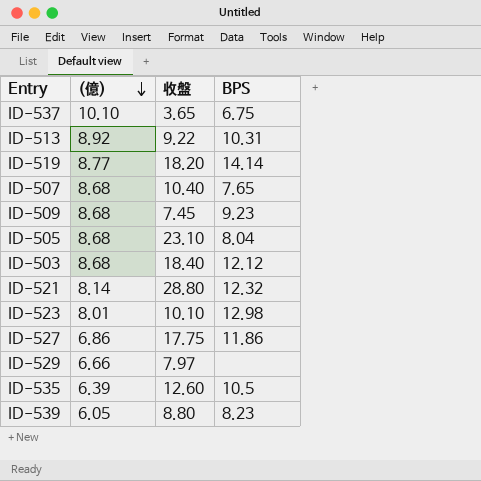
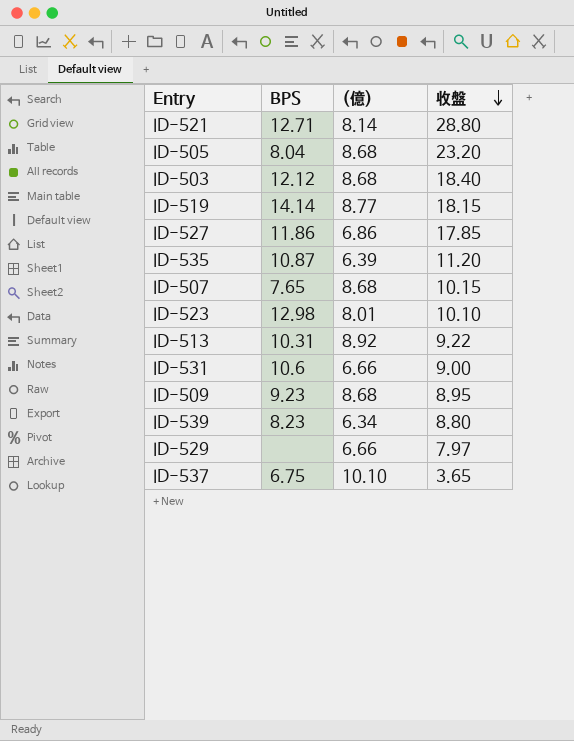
row order: (億) descending -> 收盤 descending
column BPS | position: 4 -> 2
ID-521 | BPS: 12.32 -> 12.71
ID-505 | 收盤: 23.10 -> 23.20
ID-519 | 收盤: 18.20 -> 18.15
ID-527 | 收盤: 17.75 -> 17.85
ID-535 | BPS: 10.5 -> 10.87
ID-535 | 收盤: 12.60 -> 11.20
ID-507 | 收盤: 10.40 -> 10.15
row ID-531: none -> 10.6 | 6.66 | 9.00
ID-509 | 收盤: 7.45 -> 8.95
ID-539 | (億): 6.05 -> 6.34

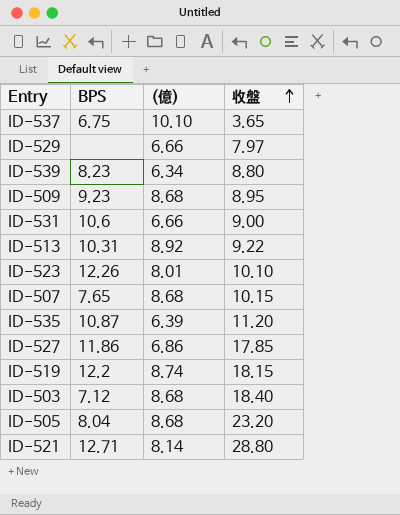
row order: 收盤 descending -> 收盤 ascending
ID-523 | BPS: 12.98 -> 12.26
ID-519 | BPS: 14.14 -> 12.2
ID-519 | (億): 8.77 -> 8.74
ID-503 | BPS: 12.12 -> 7.12

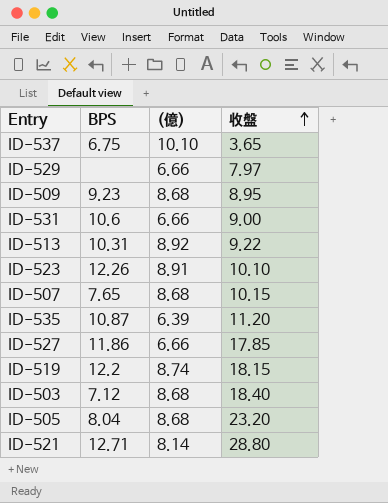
row ID-539: 8.23 | 6.34 | 8.80 -> none
ID-523 | (億): 8.01 -> 8.91
ID-527 | (億): 6.86 -> 6.66

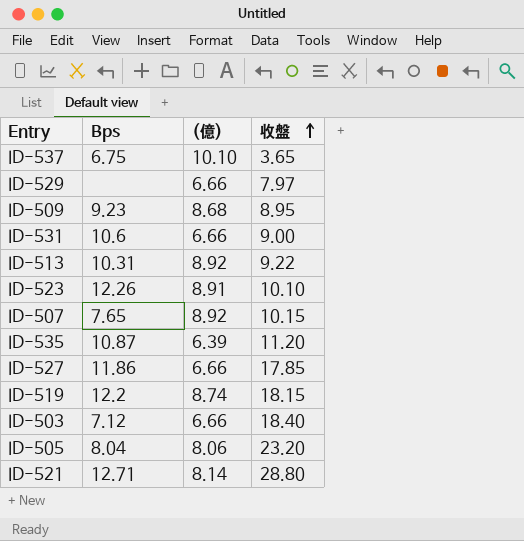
column name: BPS -> Bps
ID-507 | (億): 8.68 -> 8.92
ID-503 | (億): 8.68 -> 6.66
ID-505 | (億): 8.68 -> 8.06

